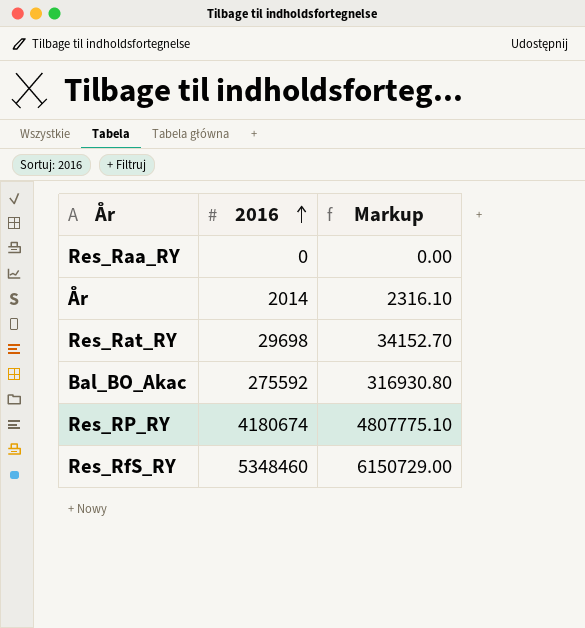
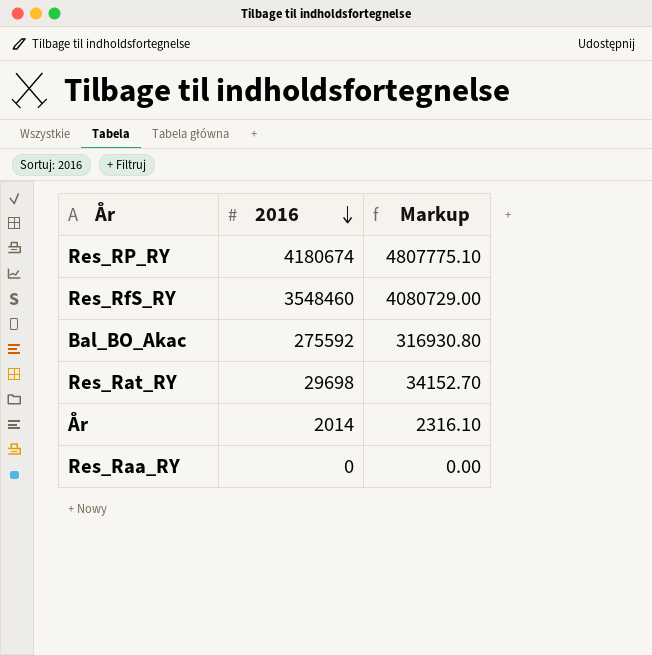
row order: 2016 ascending -> 2016 descending
Res_RfS_RY | 2016: 5348460 -> 3548460
Res_RfS_RY | Markup: 6150729.00 -> 4080729.00

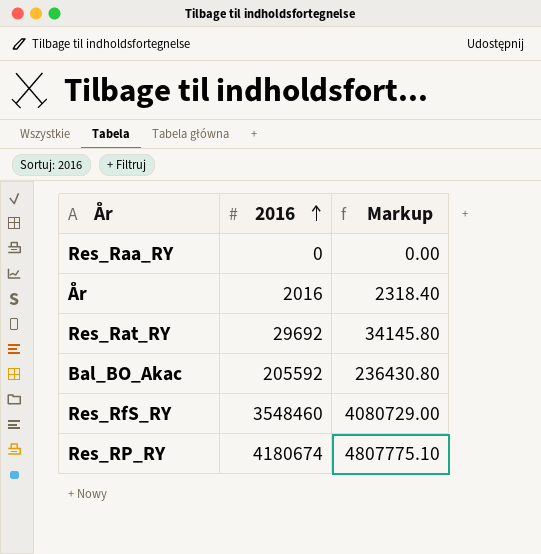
row order: 2016 descending -> 2016 ascending
År | 2016: 2014 -> 2016
År | Markup: 2316.10 -> 2318.40
Res_Rat_RY | 2016: 29698 -> 29692
Res_Rat_RY | Markup: 34152.70 -> 34145.80
Bal_BO_Akac | 2016: 275592 -> 205592
Bal_BO_Akac | Markup: 316930.80 -> 236430.80

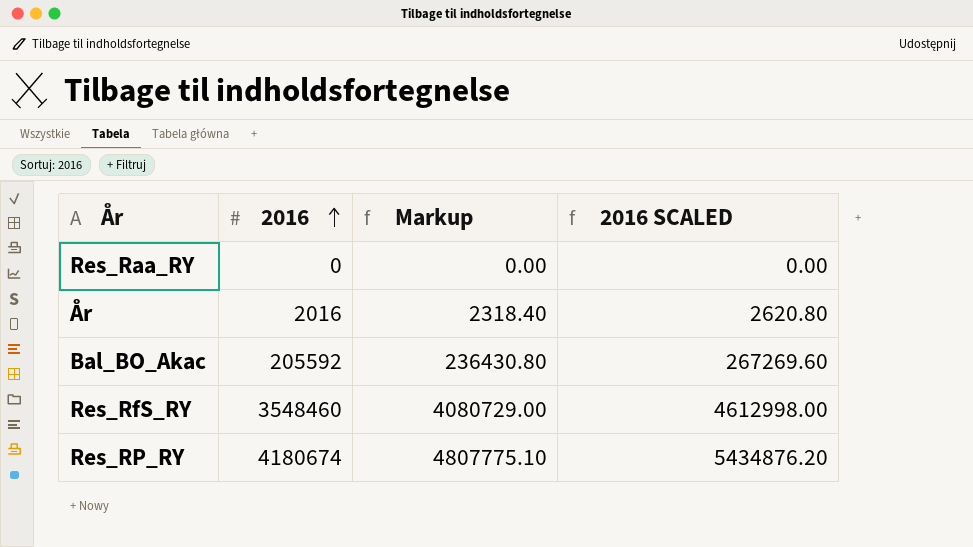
column 2016 SCALED | formula: none -> [2016] * 1.3
row Res_Rat_RY: 29692 | 34145.80 -> none

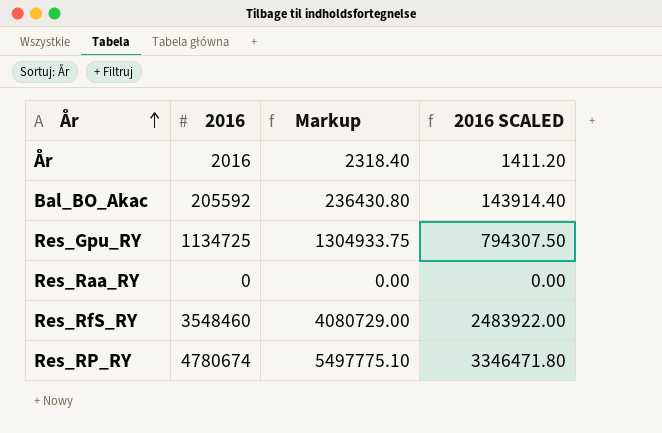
row order: 2016 ascending -> År ascending
column 2016 SCALED | formula: [2016] * 1.3 -> [2016] * 0.7
row Res_Gpu_RY: none -> 1134725 | 1304933.75 | 794307.50
Res_RP_RY | 2016: 4180674 -> 4780674
Res_RP_RY | Markup: 4807775.10 -> 5497775.10

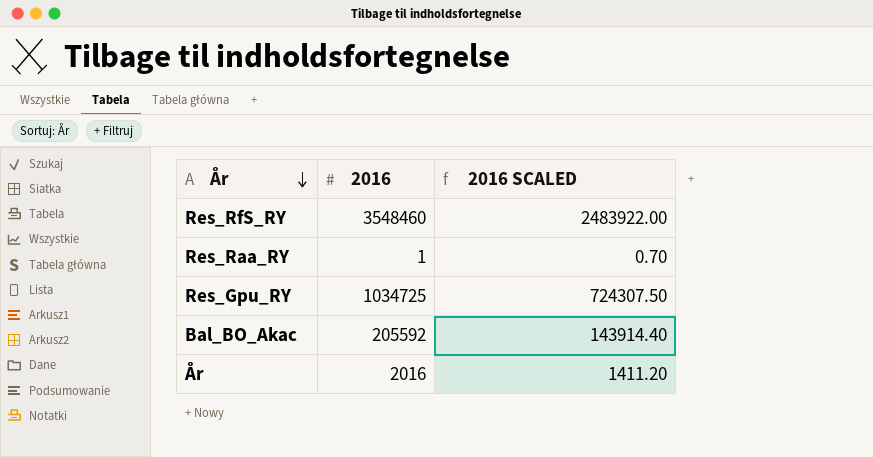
row order: År ascending -> År descending
column Markup | formula: [2016] * 1.15 -> none
row Res_RP_RY: 4780674 | 5497775.10 | 3346471.80 -> none
Res_Raa_RY | 2016: 0 -> 1
Res_Raa_RY | 2016 SCALED: 0.00 -> 0.70
Res_Gpu_RY | 2016: 1134725 -> 1034725
Res_Gpu_RY | 2016 SCALED: 794307.50 -> 724307.50

